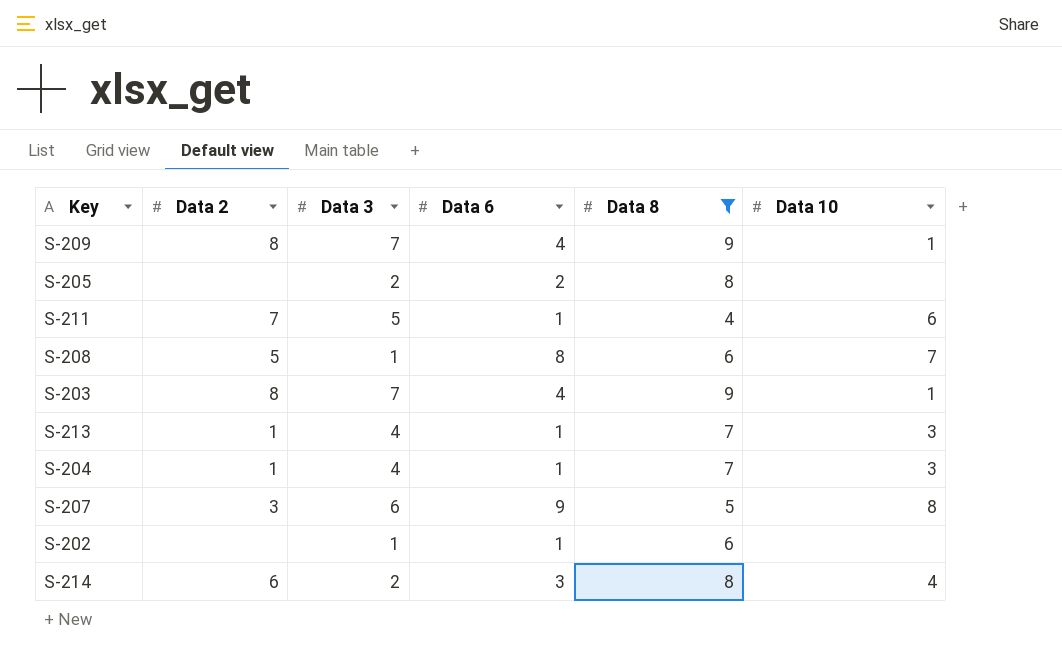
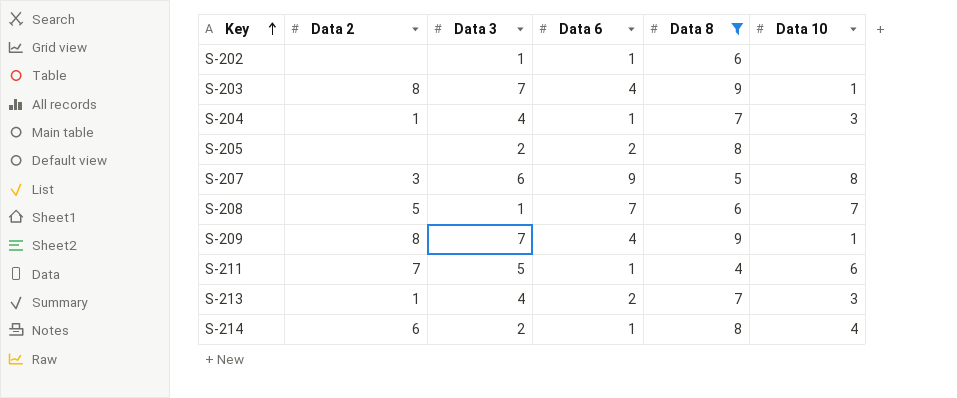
row order: none -> Key ascending
S-208 | Data 6: 8 -> 7
S-213 | Data 6: 1 -> 2
S-214 | Data 6: 3 -> 1

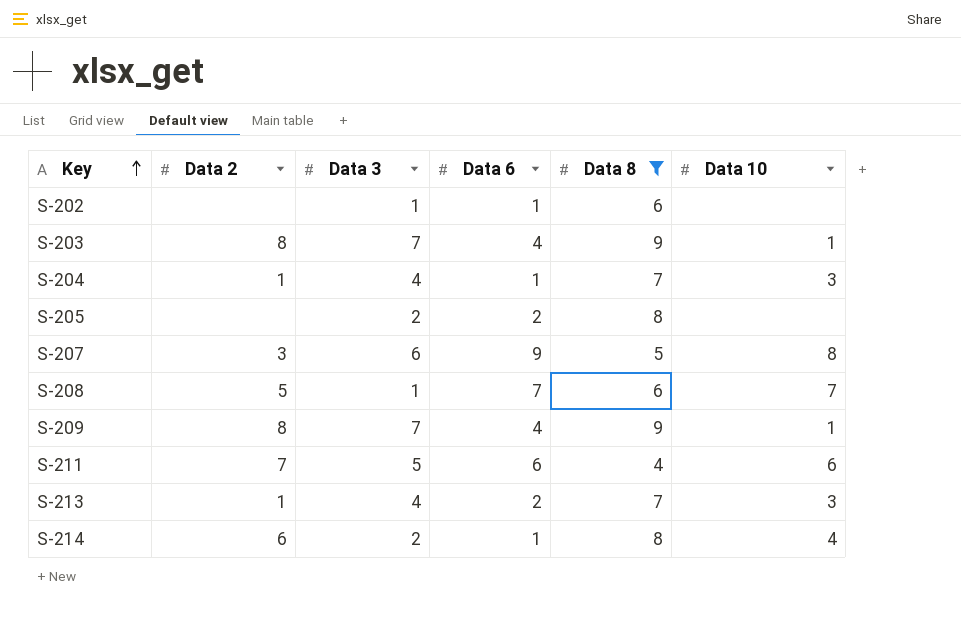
S-211 | Data 6: 1 -> 6

